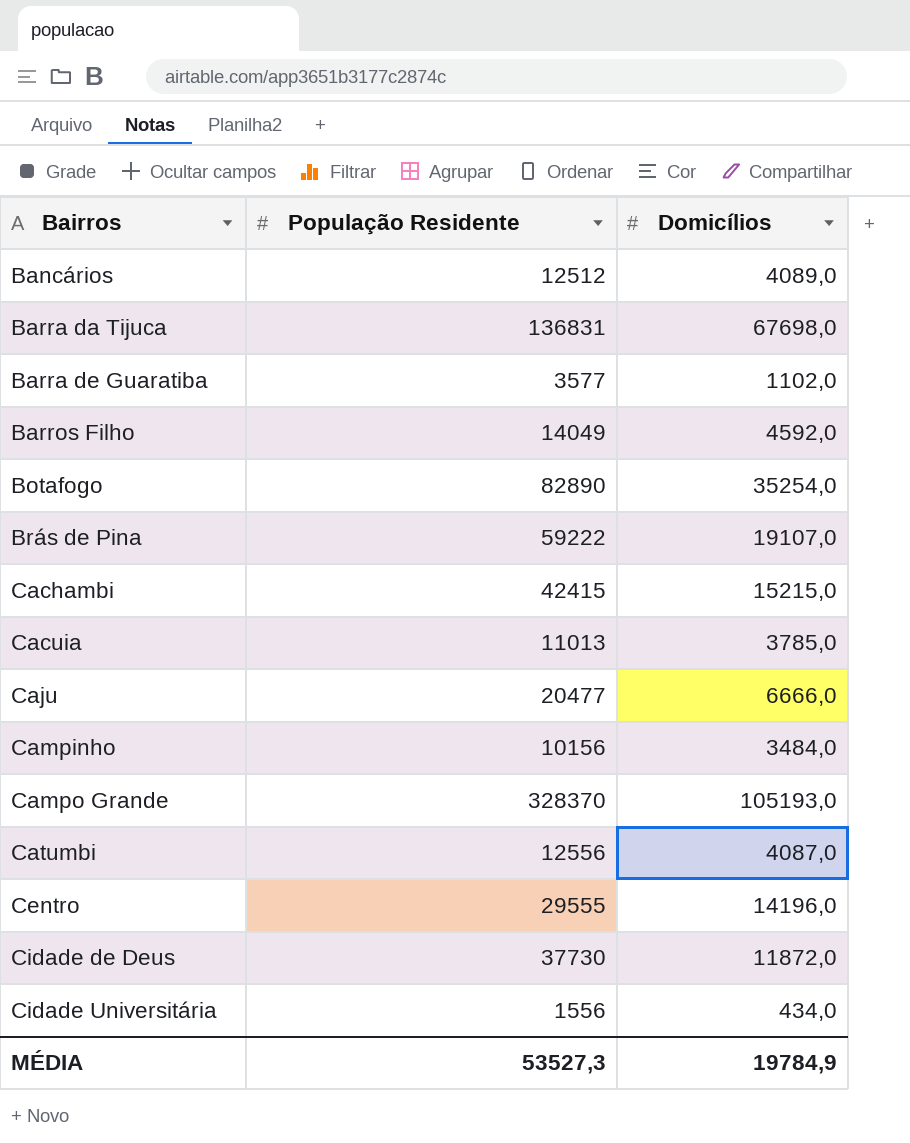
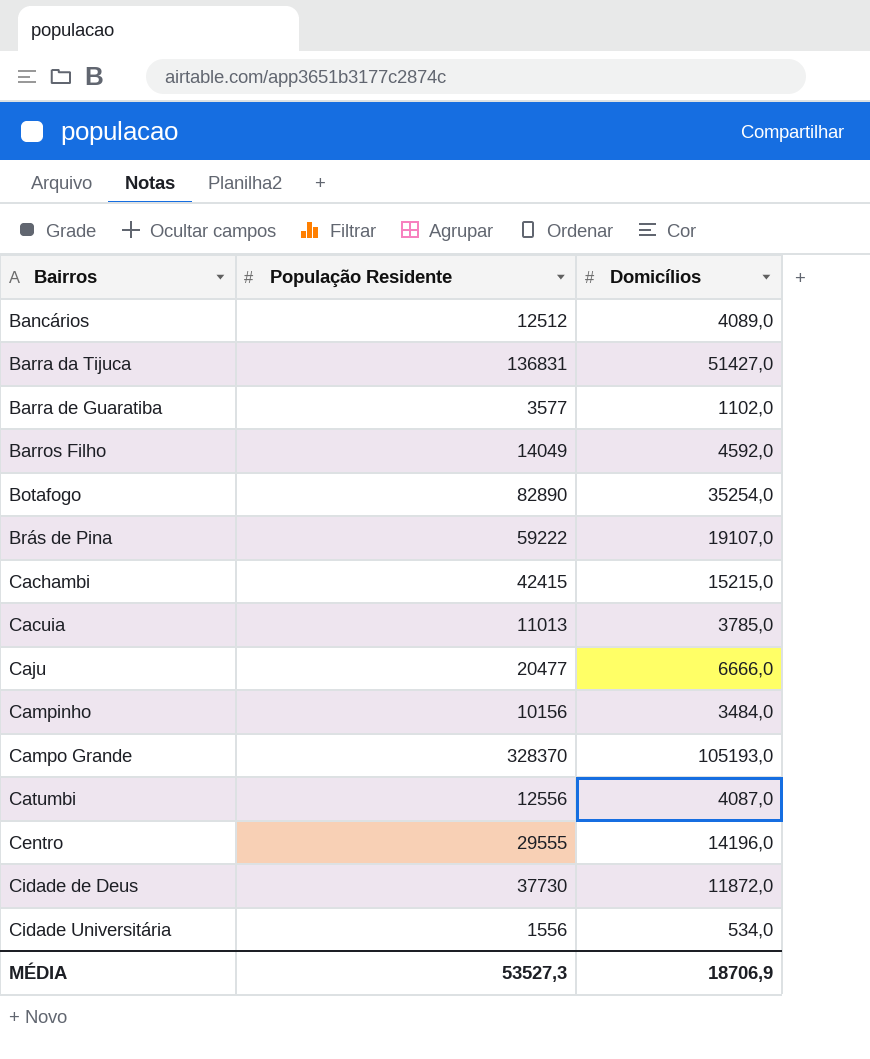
Barra da Tijuca | Domicílios: 67698,0 -> 51427,0
Cidade Universitária | Domicílios: 434,0 -> 534,0
MÉDIA | Domicílios: 19784,9 -> 18706,9

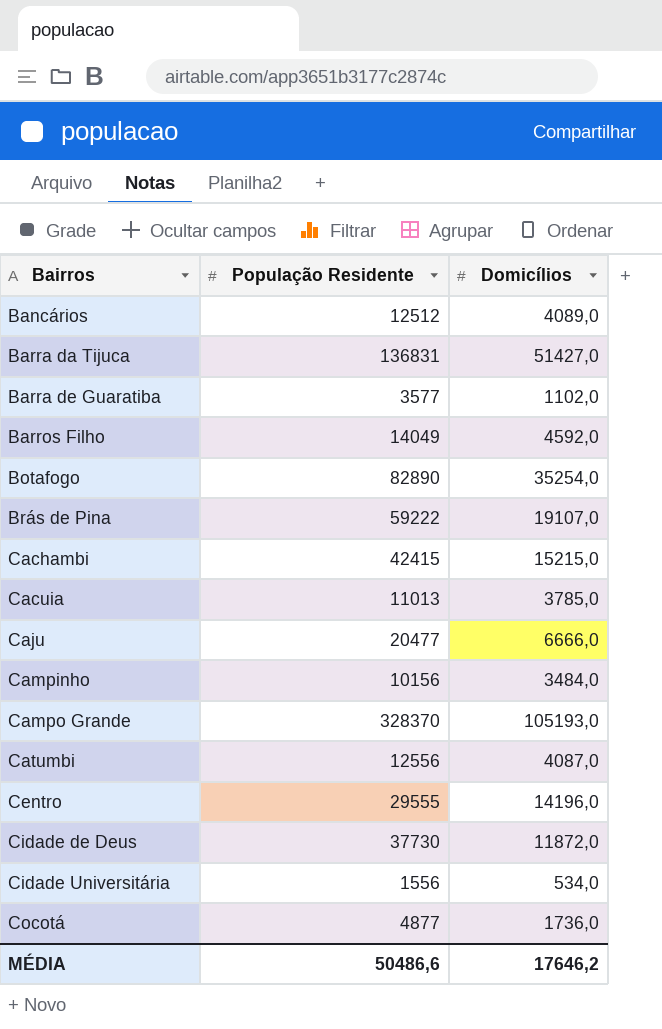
row Cocotá: none -> 4877 | 1736,0
MÉDIA | População Residente: 53527,3 -> 50486,6
MÉDIA | Domicílios: 18706,9 -> 17646,2

